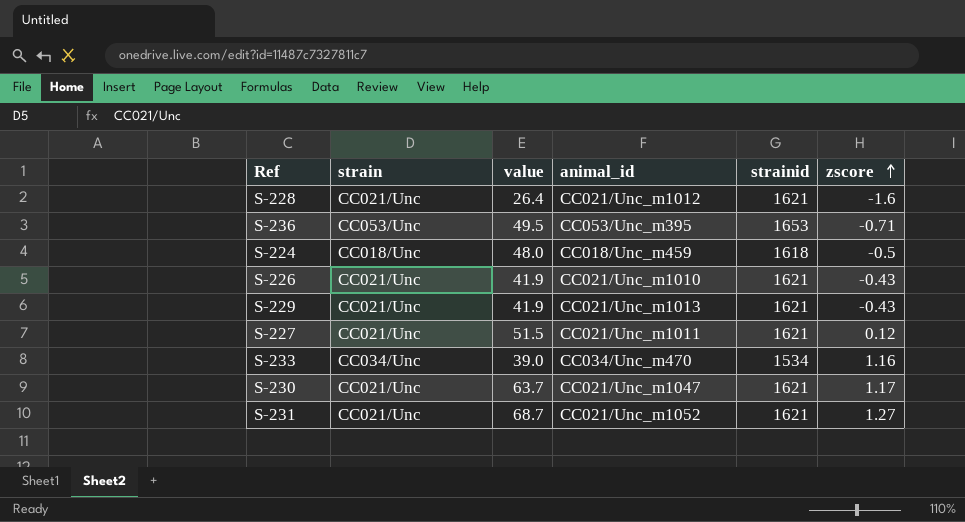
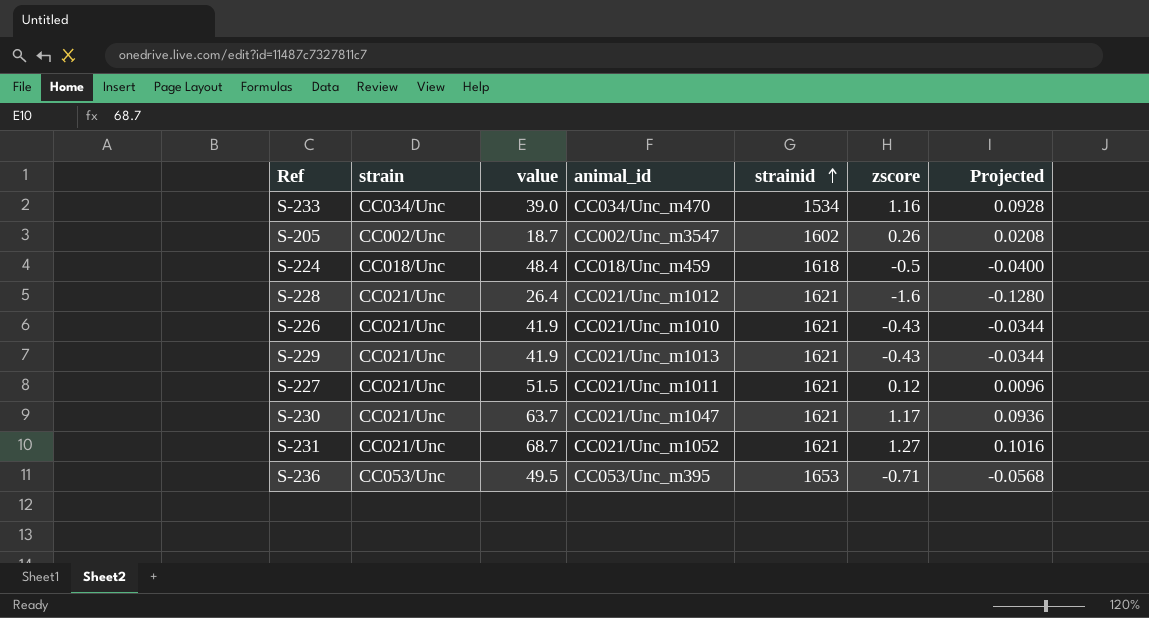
row order: zscore ascending -> strainid ascending
column Projected | formula: none -> [zscore] * 0.08
row S-205: none -> CC002/Unc | 18.7 | CC002/Unc_m3547 | 1602 | 0.26 | 0.0208
S-224 | value: 48.0 -> 48.4

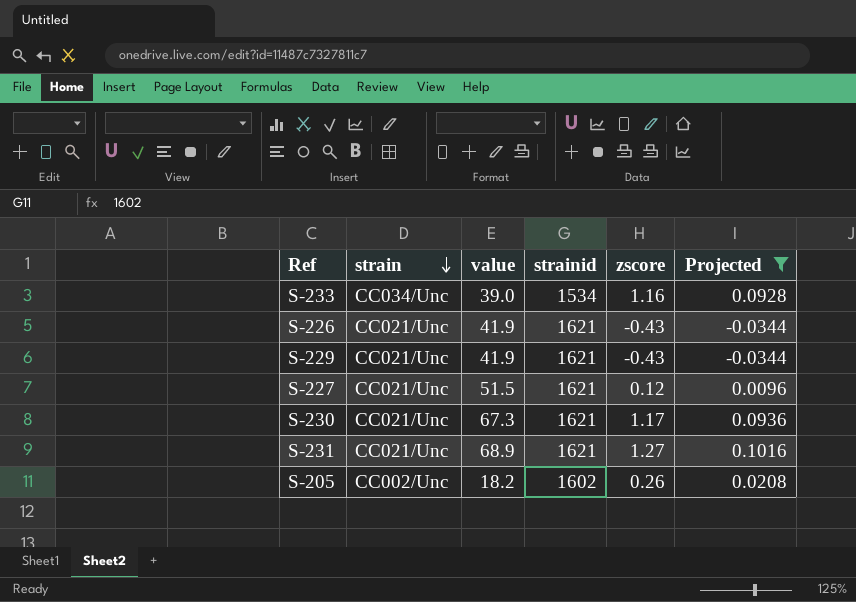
filter: none -> Projected >= -0.0344
row order: strainid ascending -> strain descending
column animal_id | position: 4 -> none
S-230 | value: 63.7 -> 67.3
S-231 | value: 68.7 -> 68.9
S-205 | value: 18.7 -> 18.2

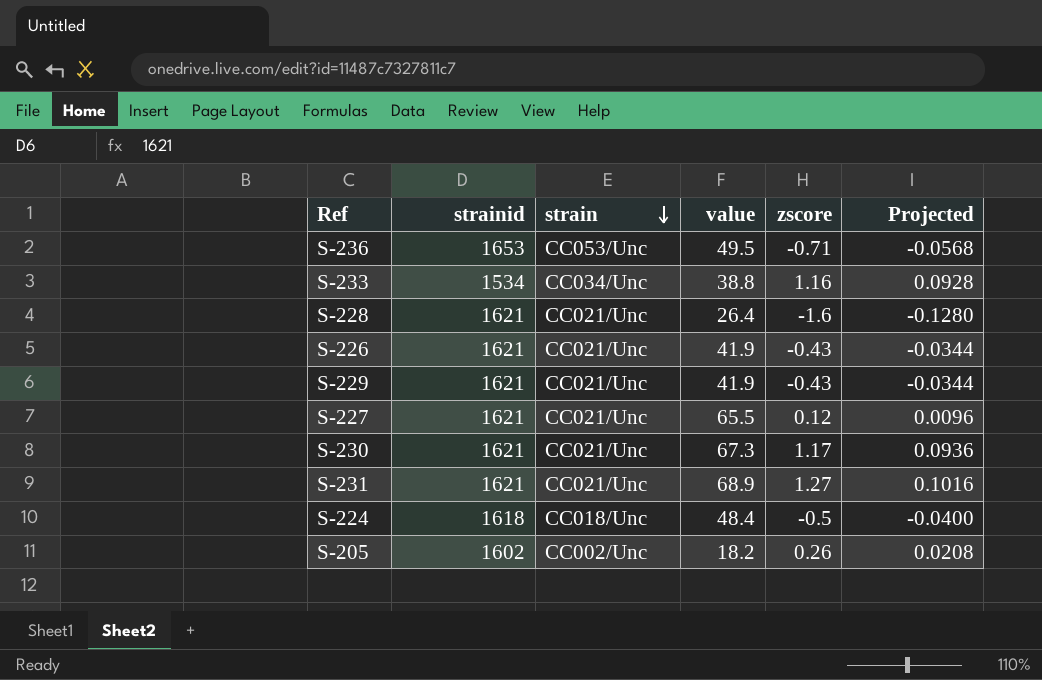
filter: Projected >= -0.0344 -> none
column strainid | position: 4 -> 2
S-233 | value: 39.0 -> 38.8
S-227 | value: 51.5 -> 65.5

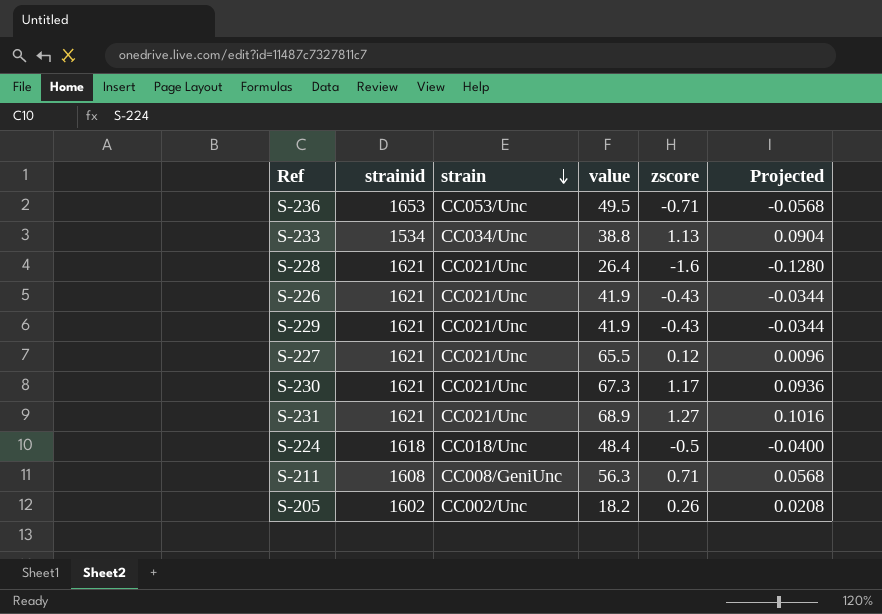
S-233 | zscore: 1.16 -> 1.13
S-233 | Projected: 0.0928 -> 0.0904
row S-211: none -> 1608 | CC008/GeniUnc | 56.3 | 0.71 | 0.0568

